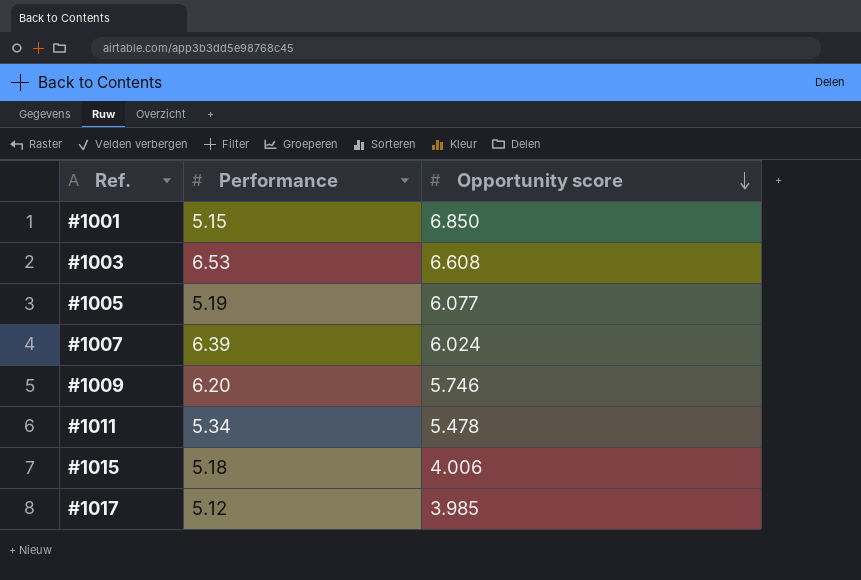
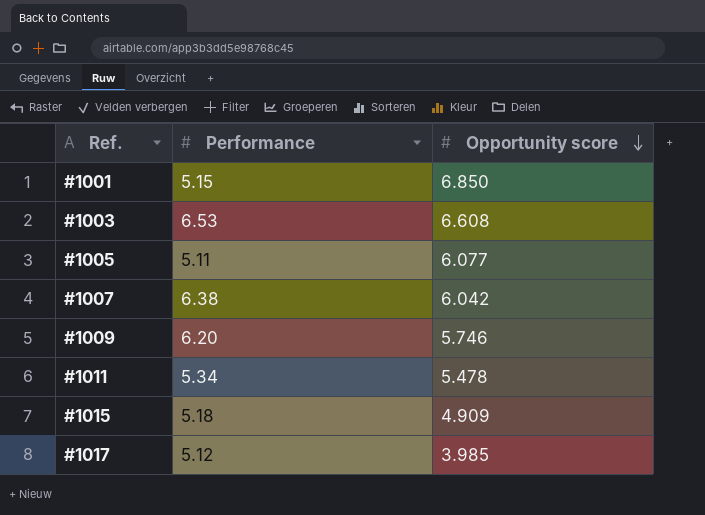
#1005 | Performance: 5.19 -> 5.11
#1007 | Performance: 6.39 -> 6.38
#1007 | Opportunity score: 6.024 -> 6.042
#1015 | Opportunity score: 4.006 -> 4.909

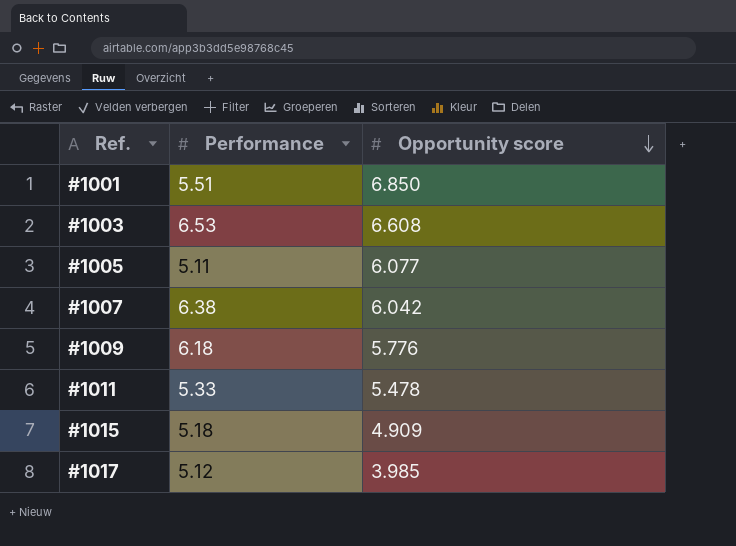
#1001 | Performance: 5.15 -> 5.51
#1009 | Performance: 6.20 -> 6.18
#1009 | Opportunity score: 5.746 -> 5.776
#1011 | Performance: 5.34 -> 5.33

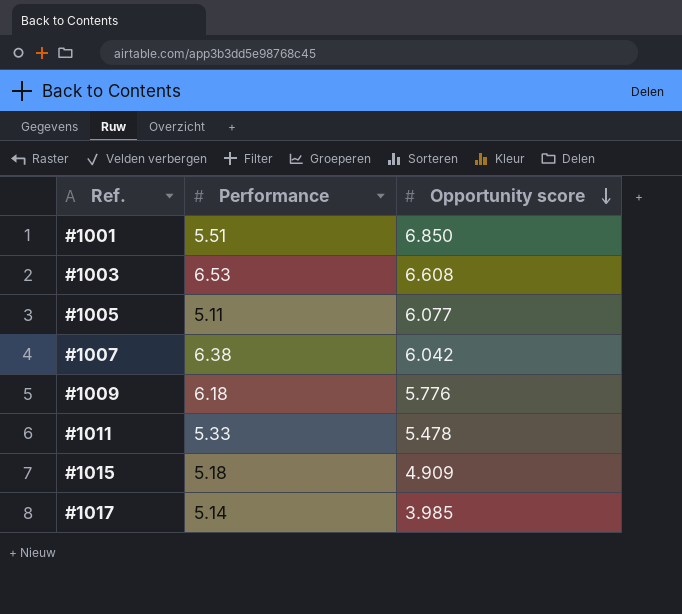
#1017 | Performance: 5.12 -> 5.14

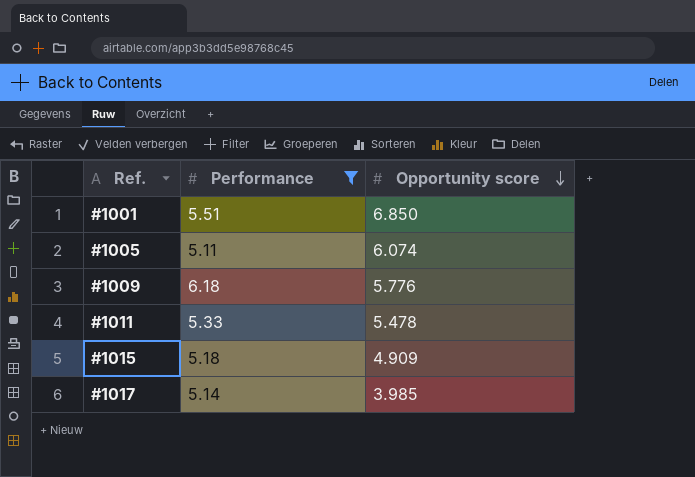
filter: none -> Performance <= 6.18
#1005 | Opportunity score: 6.077 -> 6.074

